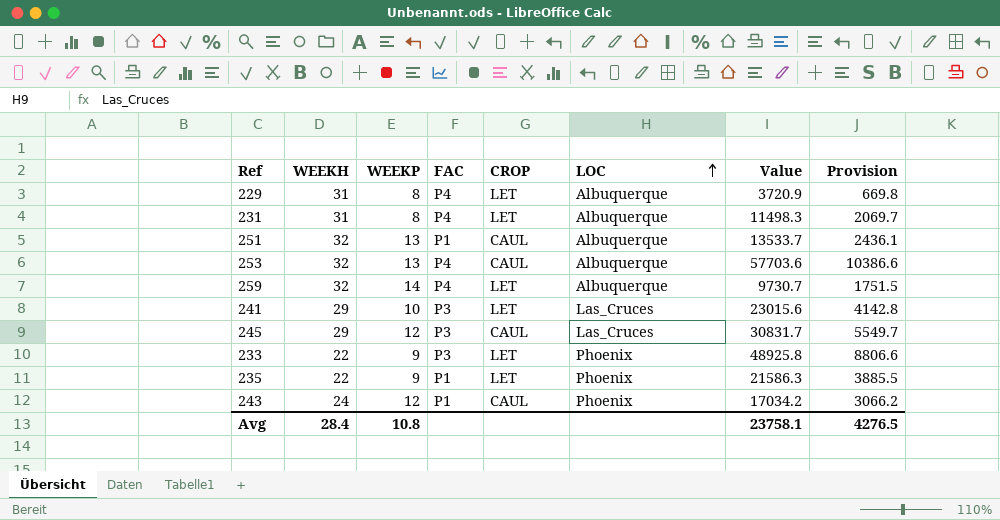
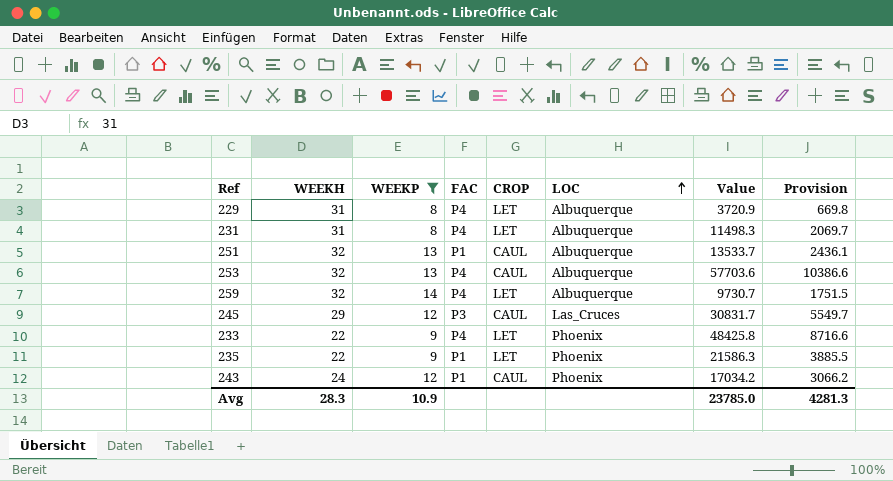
filter: none -> WEEKP != 10
233 | FAC: P3 -> P4
233 | Value: 48925.8 -> 48425.8
233 | Provision: 8806.6 -> 8716.6
Avg | WEEKH: 28.4 -> 28.3
Avg | WEEKP: 10.8 -> 10.9
Avg | Value: 23758.1 -> 23785.0
Avg | Provision: 4276.5 -> 4281.3

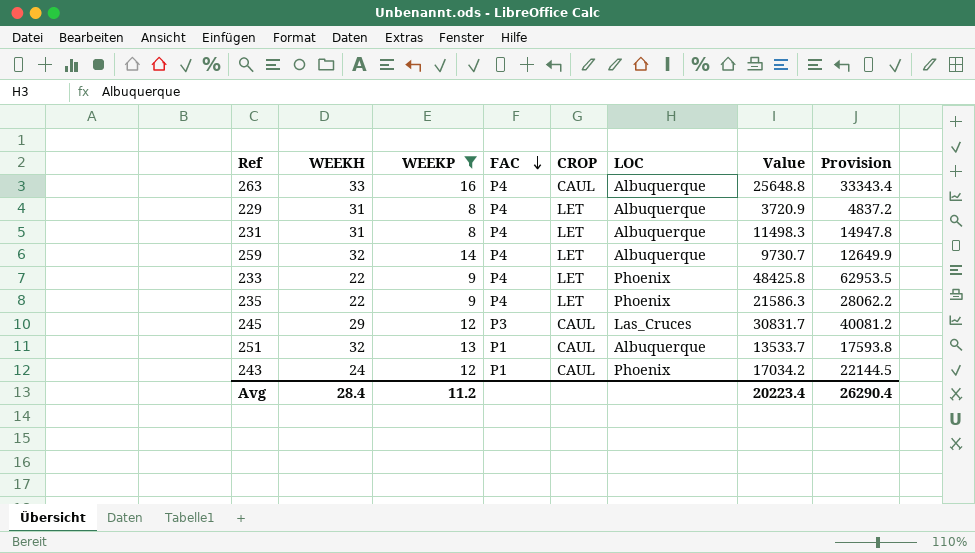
row order: LOC ascending -> FAC descending
column Provision | formula: [Value] * 0.18 -> [Value] * 1.3
row 253: 32 | 13 | P4 | CAUL | Albuquerque | 57703.6 | 10386.6 -> none
row 263: none -> 33 | 16 | P4 | CAUL | Albuquerque | 25648.8 | 33343.4
235 | FAC: P1 -> P4
Avg | WEEKH: 28.3 -> 28.4
Avg | WEEKP: 10.9 -> 11.2
Avg | Value: 23785.0 -> 20223.4
Avg | Provision: 4281.3 -> 26290.4

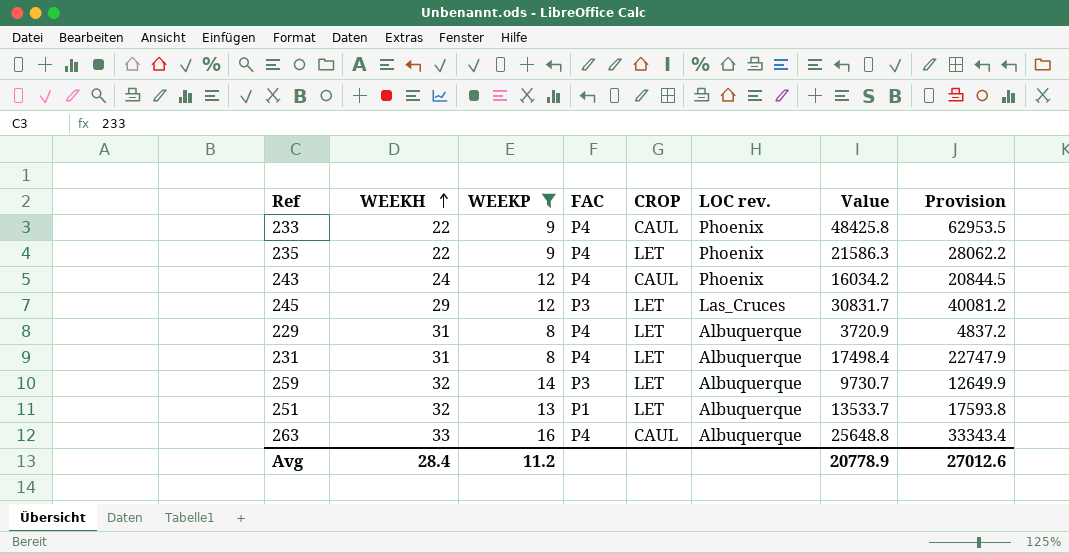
row order: FAC descending -> WEEKH ascending
column name: LOC -> LOC rev.
233 | CROP: LET -> CAUL
243 | FAC: P1 -> P4
243 | Value: 17034.2 -> 16034.2
243 | Provision: 22144.5 -> 20844.5
245 | CROP: CAUL -> LET
231 | Value: 11498.3 -> 17498.4
231 | Provision: 14947.8 -> 22747.9
259 | FAC: P4 -> P3
251 | CROP: CAUL -> LET
Avg | Value: 20223.4 -> 20778.9
Avg | Provision: 26290.4 -> 27012.6

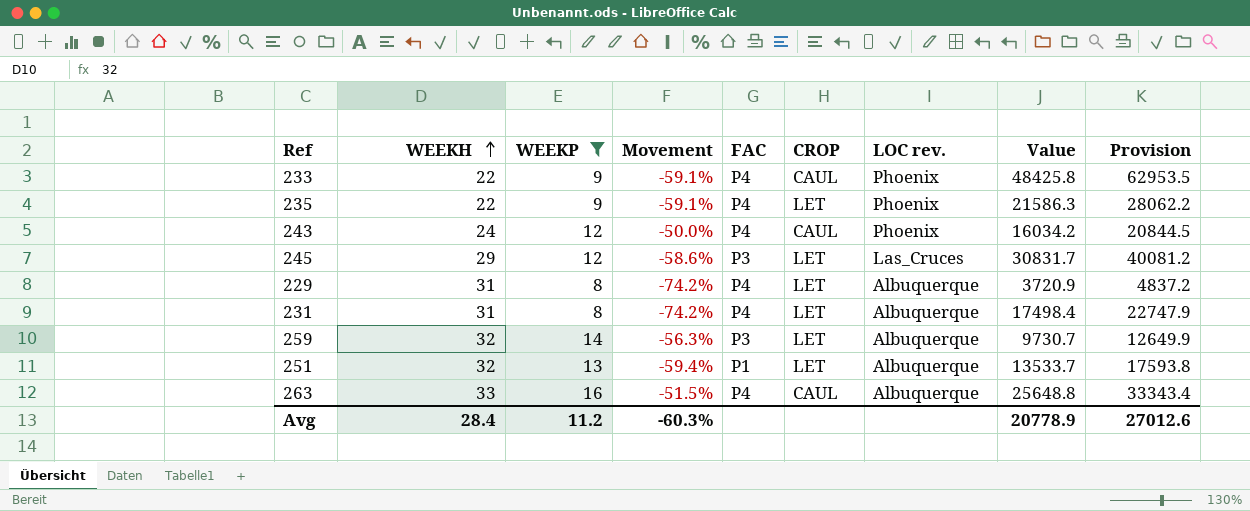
column Movement | formula: none -> ([WEEKP] - [WEEKH]) / [WEEKH]

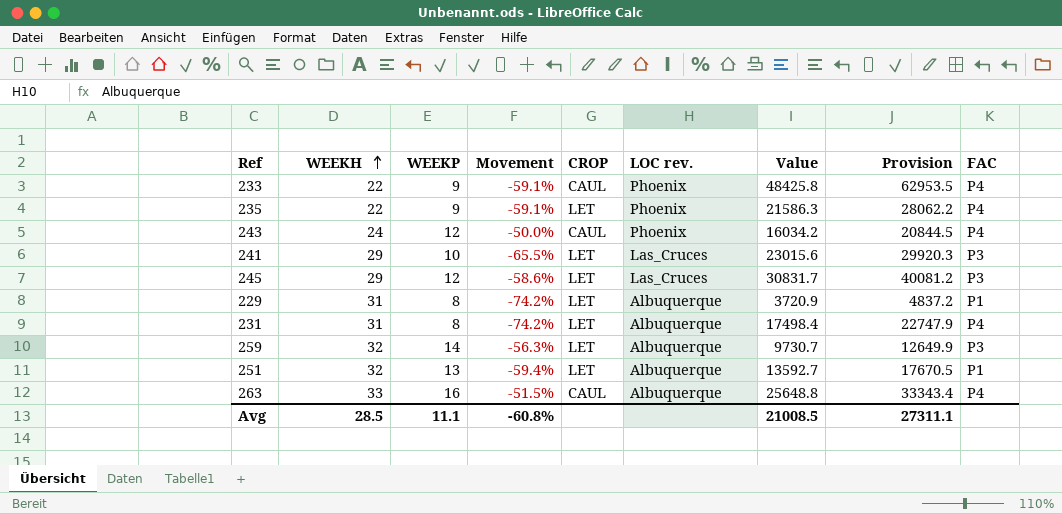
filter: WEEKP != 10 -> none
column FAC | position: 5 -> 9
229 | FAC: P4 -> P1
251 | Value: 13533.7 -> 13592.7
251 | Provision: 17593.8 -> 17670.5
Avg | WEEKH: 28.4 -> 28.5
Avg | WEEKP: 11.2 -> 11.1
Avg | Movement: -60.3% -> -60.8%
Avg | Value: 20778.9 -> 21008.5
Avg | Provision: 27012.6 -> 27311.1

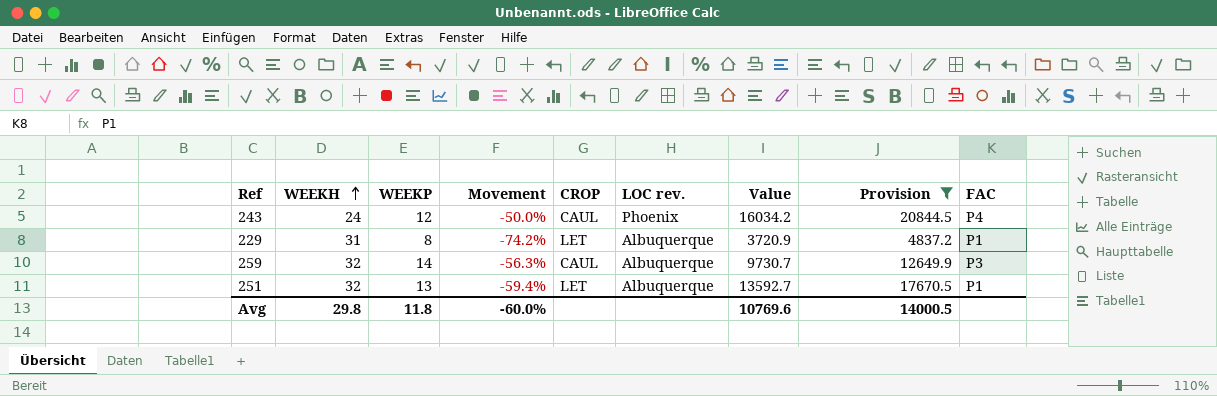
filter: none -> Provision <= 20844.5
259 | CROP: LET -> CAUL
Avg | WEEKH: 28.5 -> 29.8
Avg | WEEKP: 11.1 -> 11.8
Avg | Movement: -60.8% -> -60.0%
Avg | Value: 21008.5 -> 10769.6
Avg | Provision: 27311.1 -> 14000.5

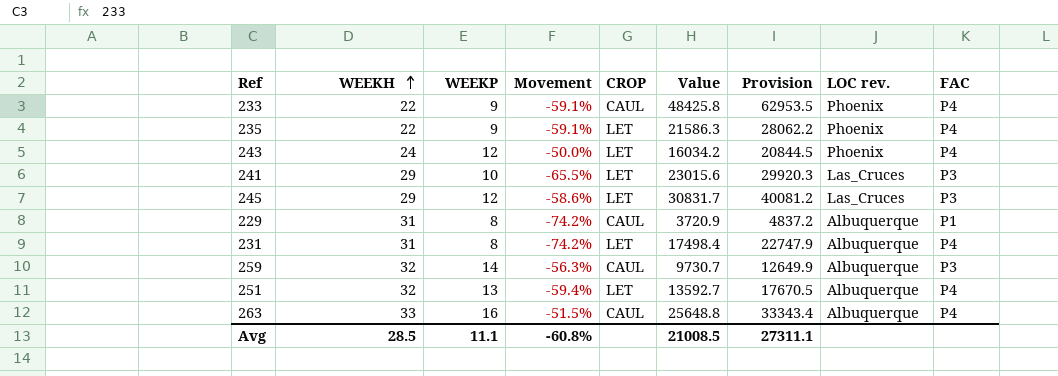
filter: Provision <= 20844.5 -> none
column LOC rev. | position: 6 -> 8
243 | CROP: CAUL -> LET
229 | CROP: LET -> CAUL
251 | FAC: P1 -> P4
Avg | WEEKH: 29.8 -> 28.5
Avg | WEEKP: 11.8 -> 11.1
Avg | Movement: -60.0% -> -60.8%
Avg | Value: 10769.6 -> 21008.5
Avg | Provision: 14000.5 -> 27311.1

